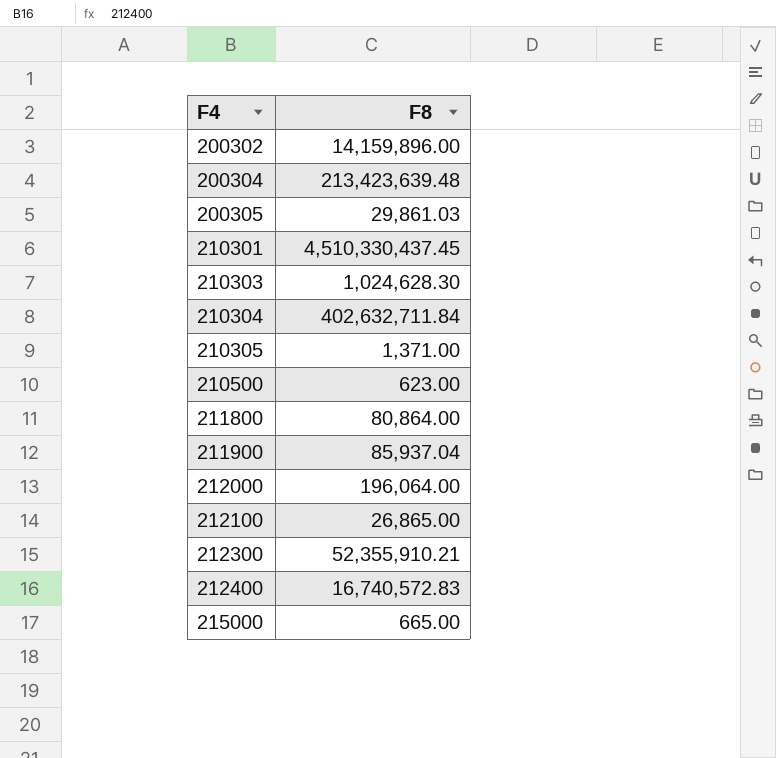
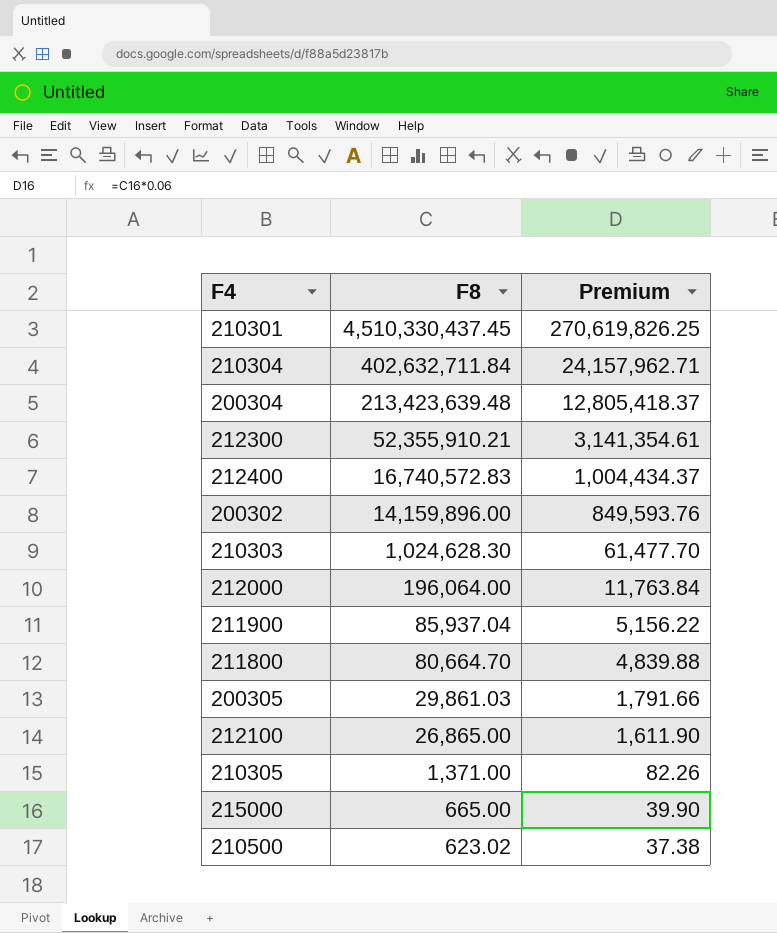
row order: F4 ascending -> F8 descending
column Premium | formula: none -> [F8] * 0.06
211800 | F8: 80,864.00 -> 80,664.70
210500 | F8: 623.00 -> 623.02

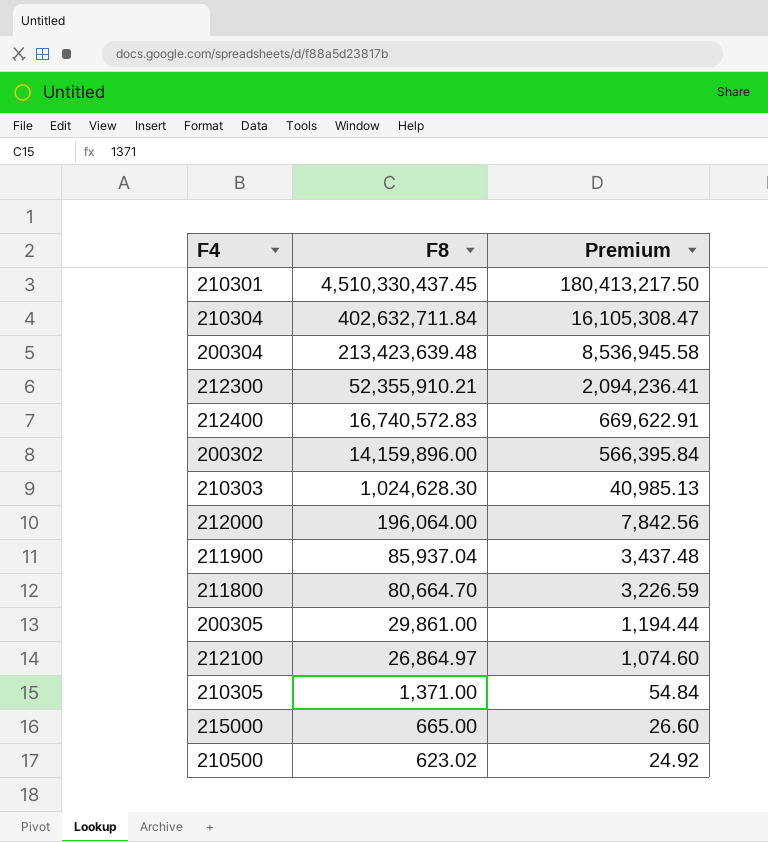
column Premium | formula: [F8] * 0.06 -> [F8] * 0.04
200305 | F8: 29,861.03 -> 29,861.00
212100 | F8: 26,865.00 -> 26,864.97

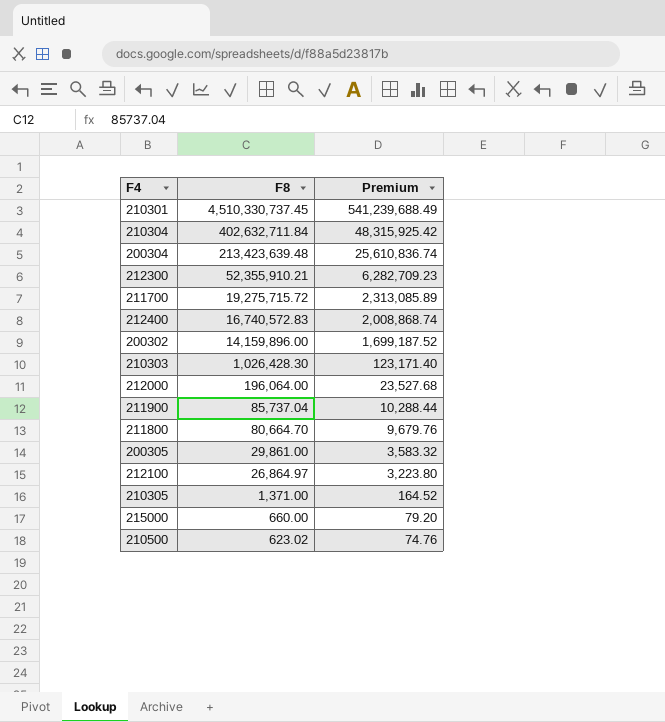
column Premium | formula: [F8] * 0.04 -> [F8] * 0.12
210301 | F8: 4,510,330,437.45 -> 4,510,330,737.45
row 211700: none -> 19,275,715.72 | 2,313,085.89
210303 | F8: 1,024,628.30 -> 1,026,428.30
211900 | F8: 85,937.04 -> 85,737.04
215000 | F8: 665.00 -> 660.00

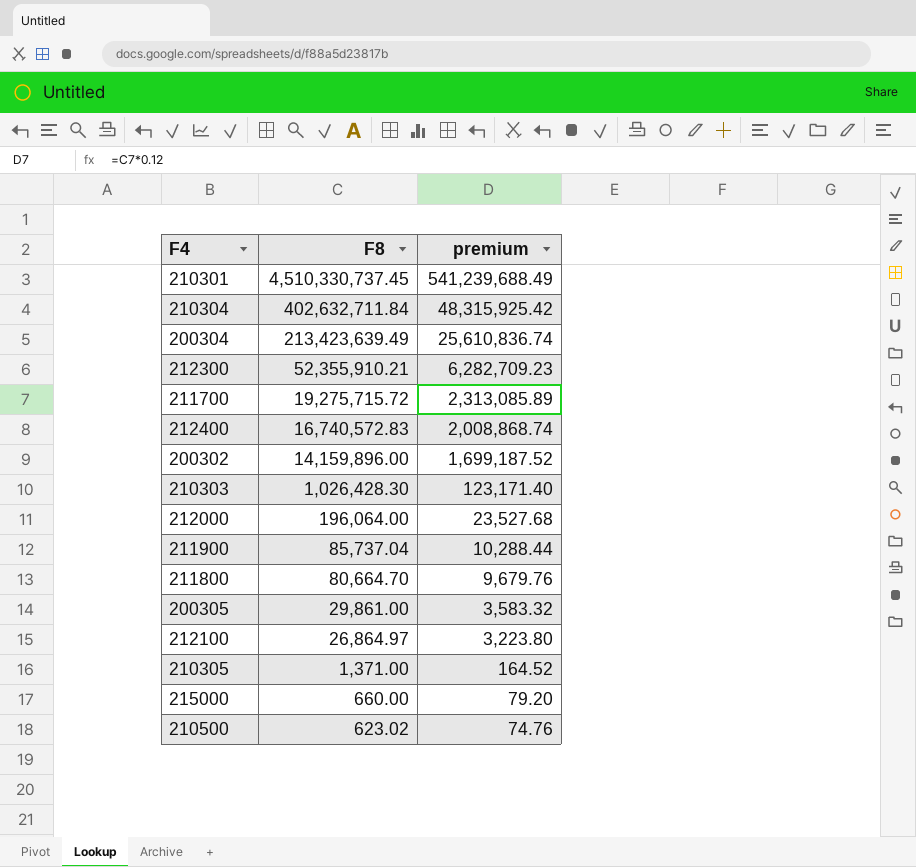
column name: Premium -> premium
200304 | F8: 213,423,639.48 -> 213,423,639.49

